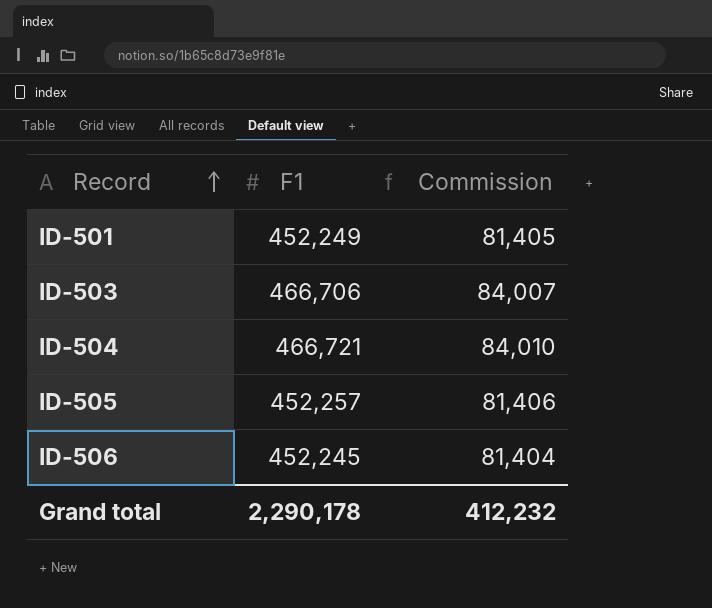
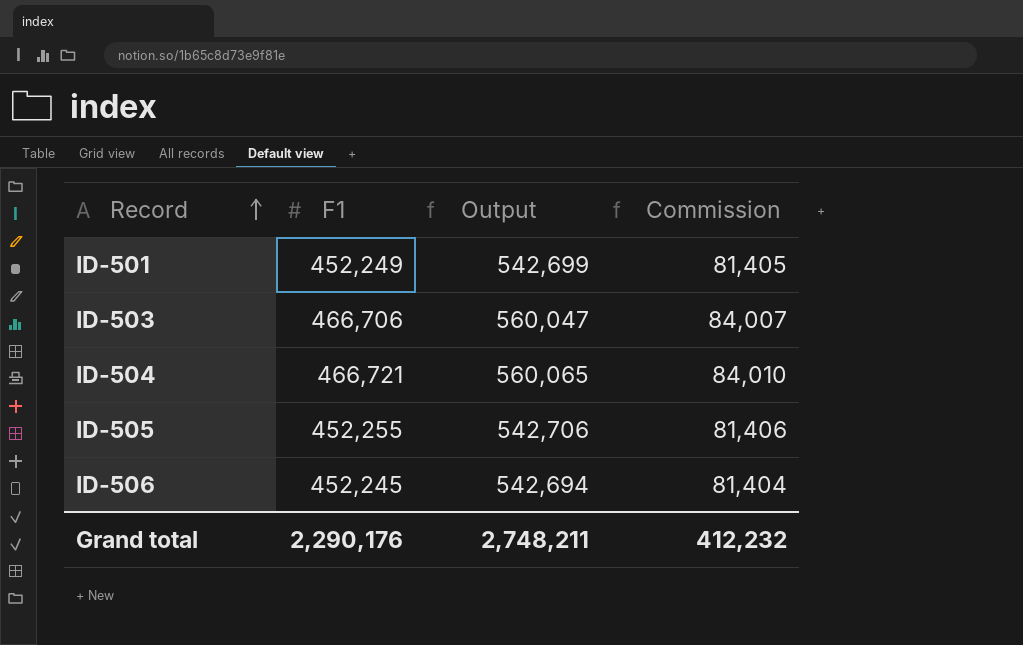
column Output | formula: none -> [F1] * 1.2
ID-505 | F1: 452,257 -> 452,255
Grand total | F1: 2,290,178 -> 2,290,176

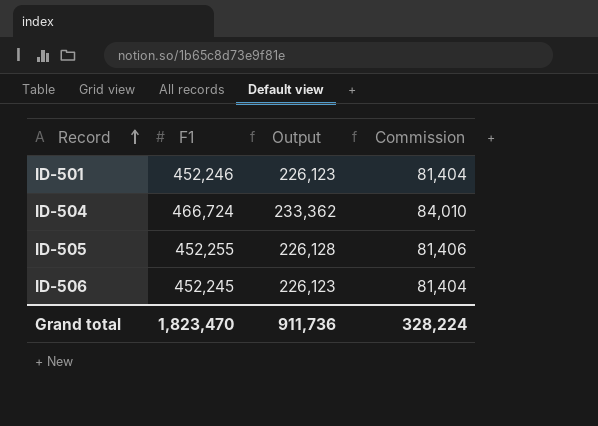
column Output | formula: [F1] * 1.2 -> [F1] * 0.5
row ID-503: 466,706 | 560,047 | 84,007 -> none
ID-501 | F1: 452,249 -> 452,246
ID-501 | Commission: 81,405 -> 81,404
ID-504 | F1: 466,721 -> 466,724
Grand total | F1: 2,290,176 -> 1,823,470
Grand total | Output: 2,748,211 -> 911,736
Grand total | Commission: 412,232 -> 328,224

